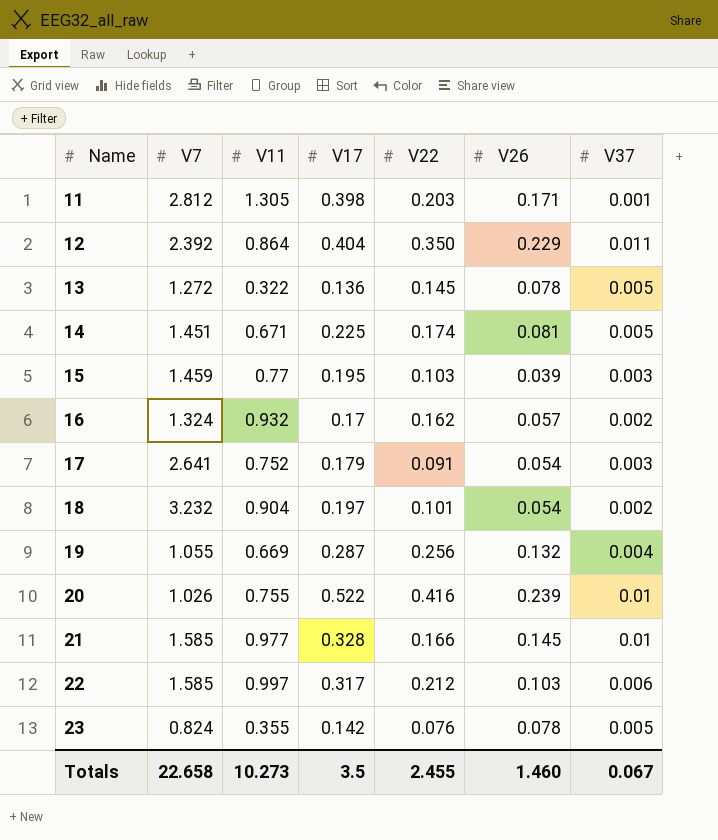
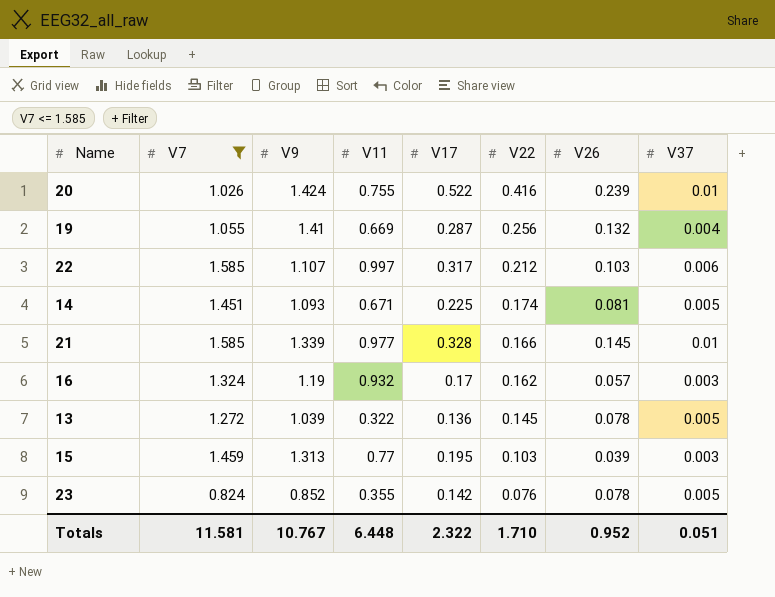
filter: none -> V7 <= 1.585
row order: Name ascending -> V22 descending
column V9 | position: none -> 3
16 | V37: 0.002 -> 0.003
Totals | V7: 22.658 -> 11.581
Totals | V11: 10.273 -> 6.448
Totals | V17: 3.5 -> 2.322
Totals | V22: 2.455 -> 1.710
Totals | V26: 1.460 -> 0.952
Totals | V37: 0.067 -> 0.051

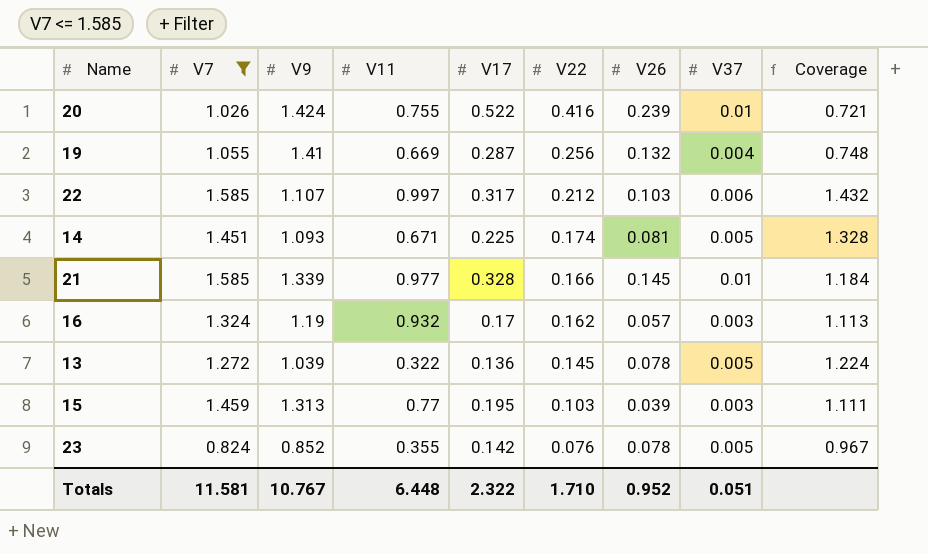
column Coverage | formula: none -> [V7] / [V9]

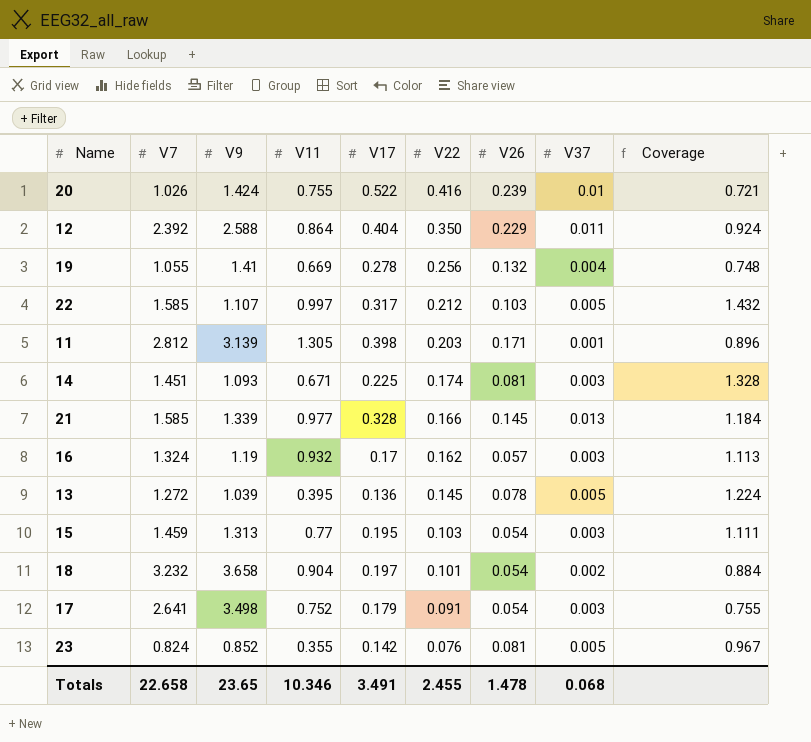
filter: V7 <= 1.585 -> none
19 | V17: 0.287 -> 0.278
22 | V37: 0.006 -> 0.005
14 | V37: 0.005 -> 0.003
21 | V37: 0.01 -> 0.013
13 | V11: 0.322 -> 0.395
15 | V26: 0.039 -> 0.054
23 | V26: 0.078 -> 0.081
Totals | V7: 11.581 -> 22.658
Totals | V9: 10.767 -> 23.65
Totals | V11: 6.448 -> 10.346
Totals | V17: 2.322 -> 3.491
Totals | V22: 1.710 -> 2.455
Totals | V26: 0.952 -> 1.478
Totals | V37: 0.051 -> 0.068

